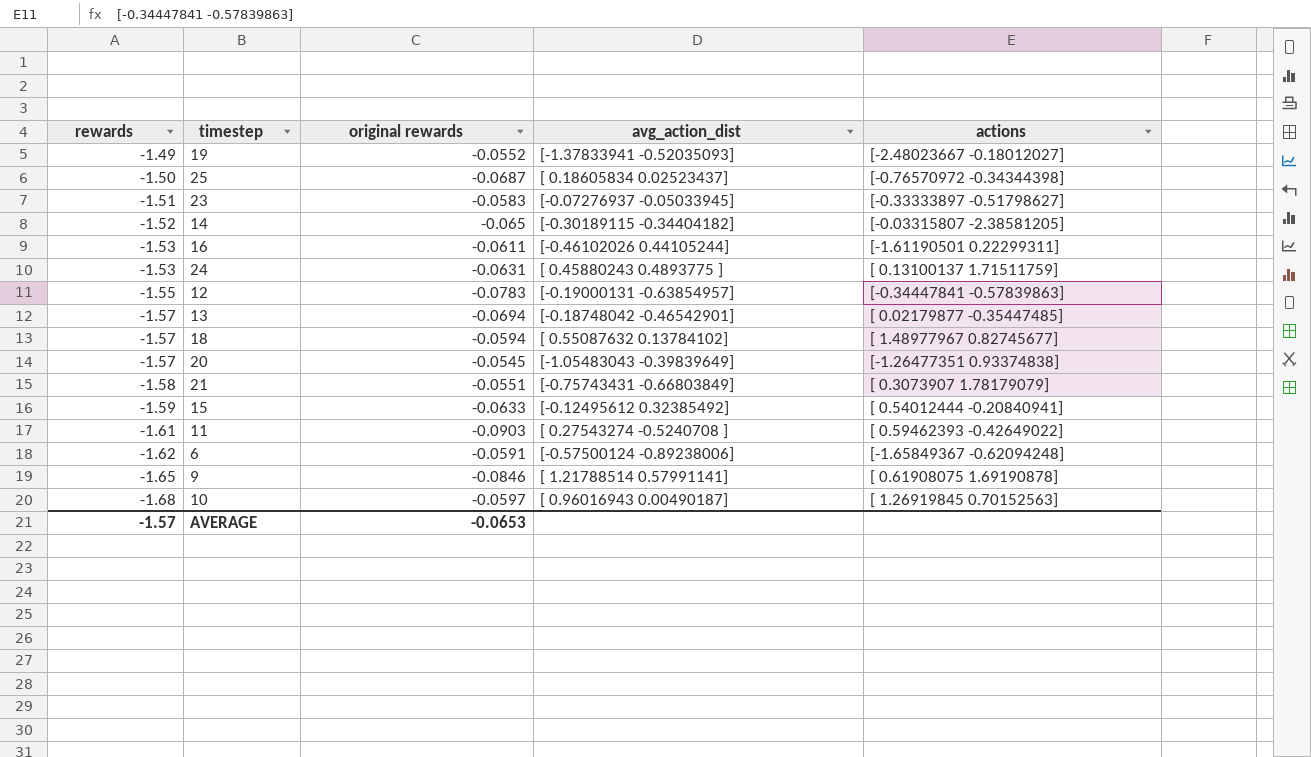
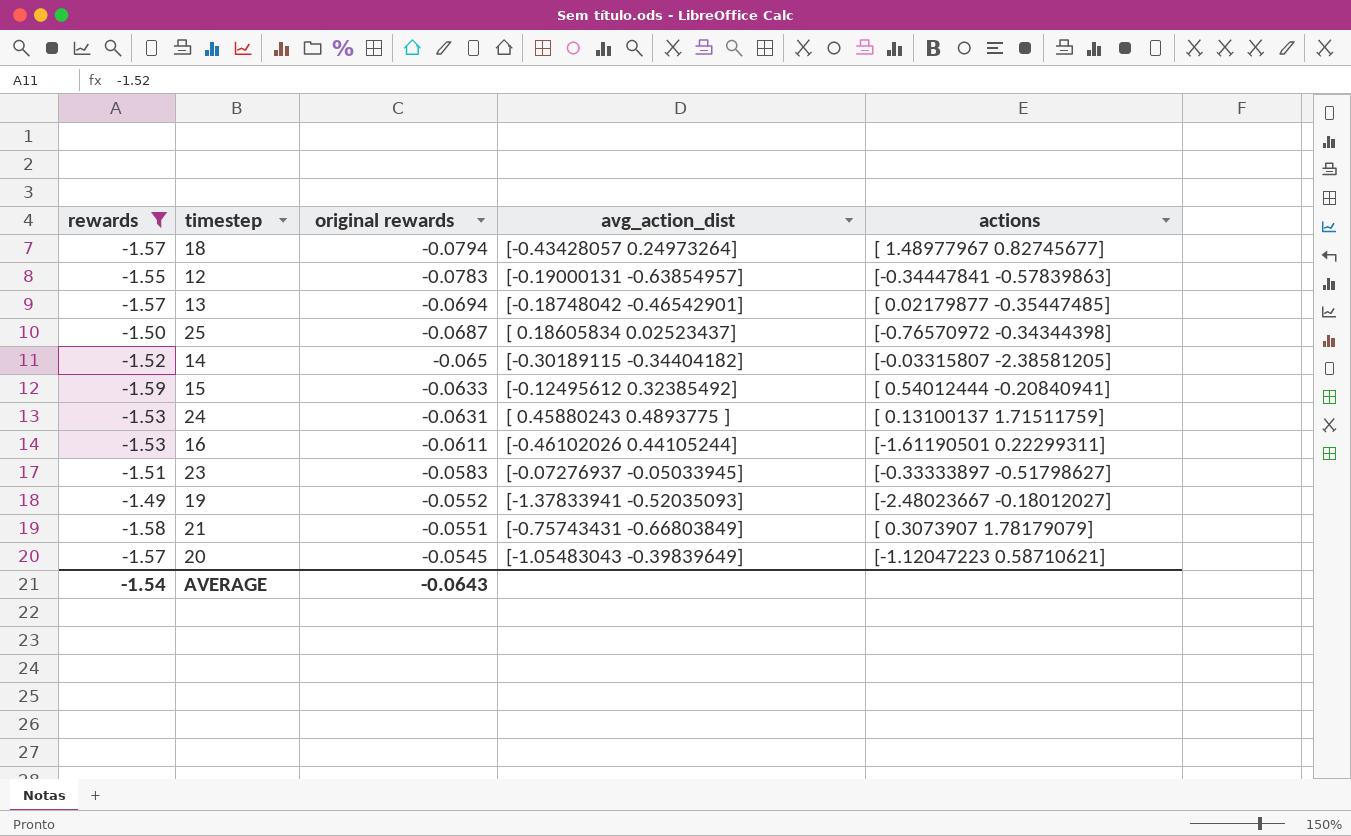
filter: none -> rewards >= -1.59
row order: rewards descending -> original rewards ascending
18 | original rewards: -0.0594 -> -0.0794
18 | avg_action_dist: [ 0.55087632 0.13784102] -> [-0.43428057 0.24973264]
20 | actions: [-1.26477351 0.93374838] -> [-1.12047223 0.58710621]
AVERAGE | rewards: -1.57 -> -1.54
AVERAGE | original rewards: -0.0653 -> -0.0643

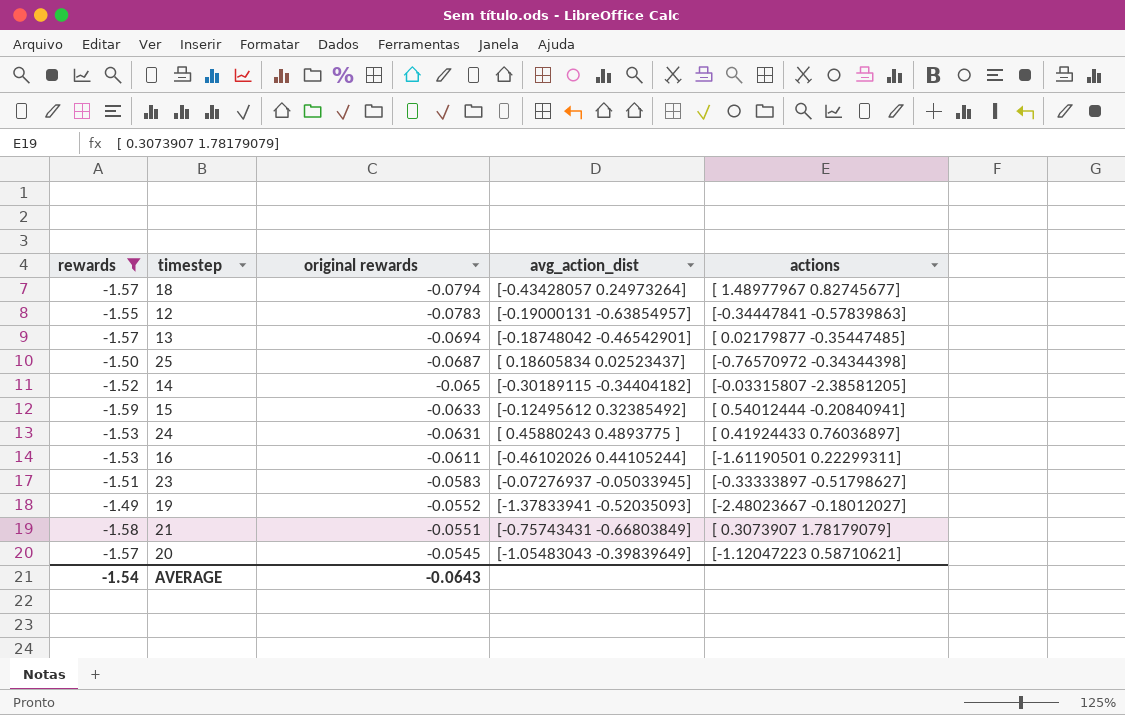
24 | actions: [ 0.13100137 1.71511759] -> [ 0.41924433 0.76036897]

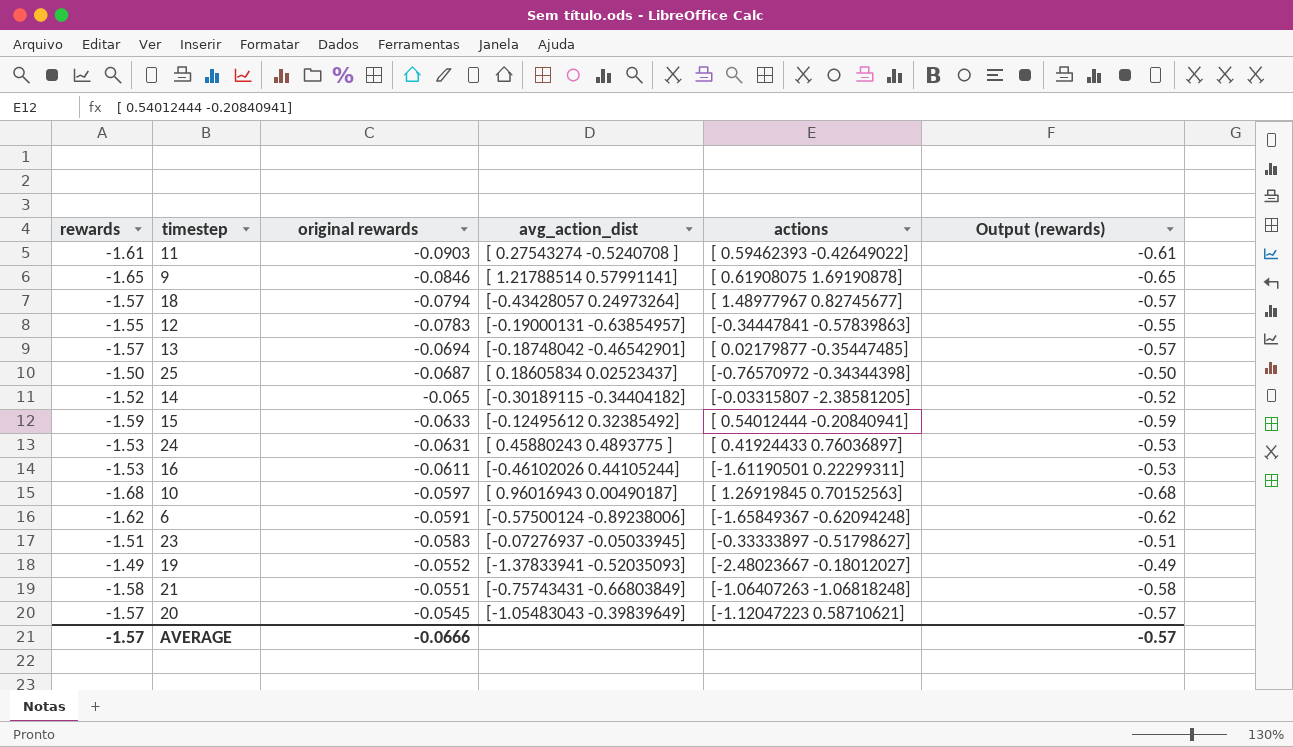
filter: rewards >= -1.59 -> none
column Output (rewards) | formula: none -> [rewards] + 1
21 | actions: [ 0.3073907 1.78179079] -> [-1.06407263 -1.06818248]
AVERAGE | rewards: -1.54 -> -1.57
AVERAGE | original rewards: -0.0643 -> -0.0666

